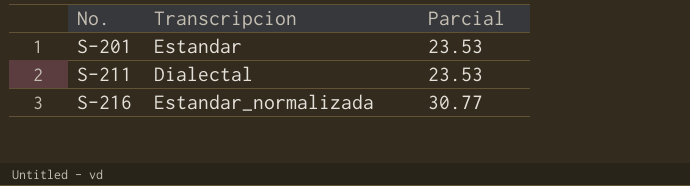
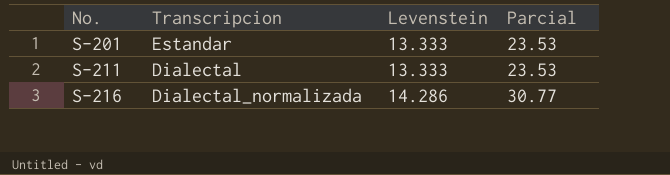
column Levenstein | position: none -> 3
S-216 | Transcripcion: Estandar_normalizada -> Dialectal_normalizada

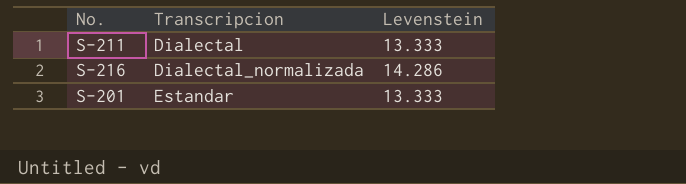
row order: No. ascending -> Transcripcion ascending
column Parcial | position: 4 -> none

